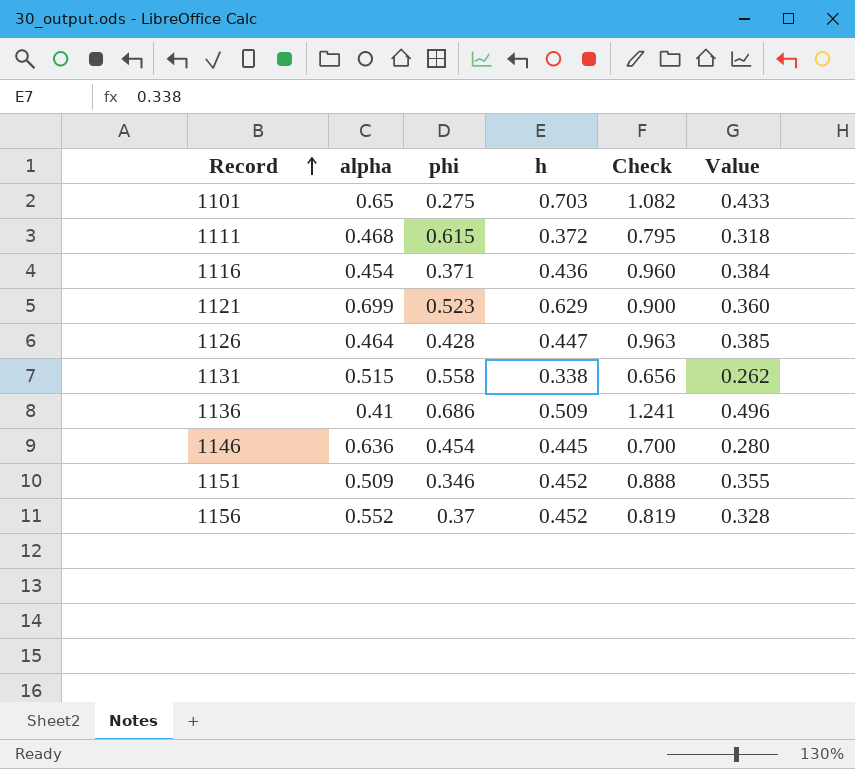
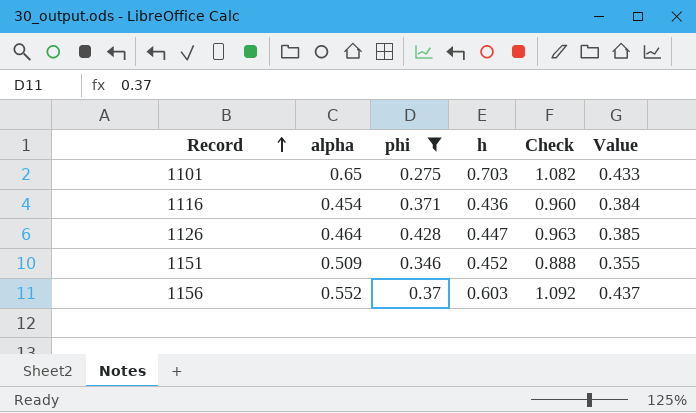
filter: none -> phi <= 0.428
1156 | h: 0.452 -> 0.603
1156 | Check: 0.819 -> 1.092
1156 | Value: 0.328 -> 0.437

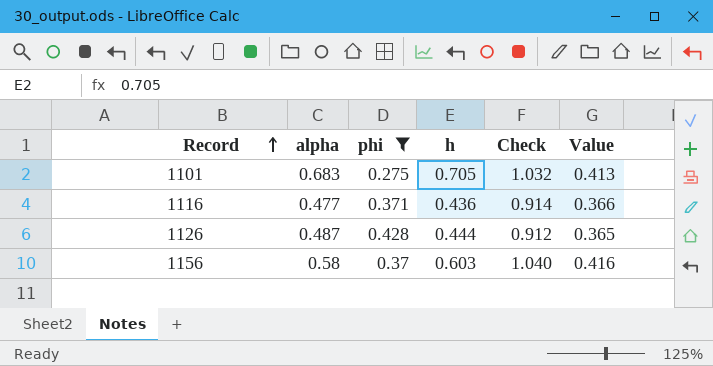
row 1151: 0.509 | 0.346 | 0.452 | 0.888 | 0.355 -> none
1101 | alpha: 0.65 -> 0.683
1101 | h: 0.703 -> 0.705
1101 | Check: 1.082 -> 1.032
1101 | Value: 0.433 -> 0.413
1116 | alpha: 0.454 -> 0.477
1116 | Check: 0.960 -> 0.914
1116 | Value: 0.384 -> 0.366
1126 | alpha: 0.464 -> 0.487
1126 | h: 0.447 -> 0.444
1126 | Check: 0.963 -> 0.912
1126 | Value: 0.385 -> 0.365
1156 | alpha: 0.552 -> 0.58
1156 | Check: 1.092 -> 1.040
1156 | Value: 0.437 -> 0.416

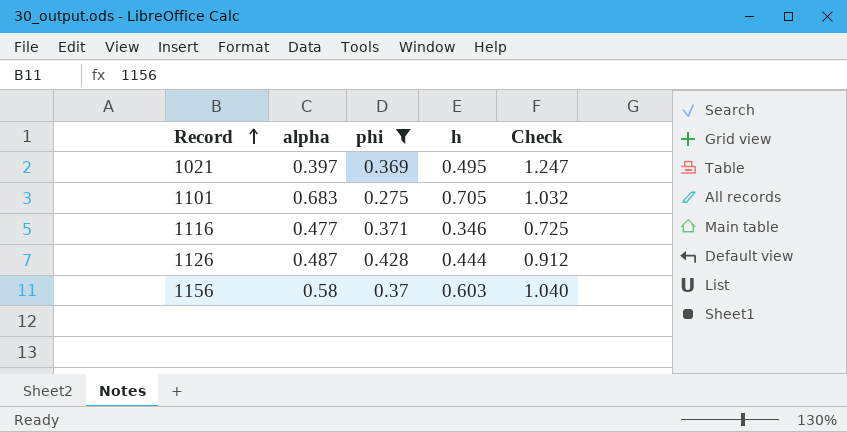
column Value | formula: [Check] * 0.4 -> none
row 1021: none -> 0.397 | 0.369 | 0.495 | 1.247
1116 | h: 0.436 -> 0.346
1116 | Check: 0.914 -> 0.725

